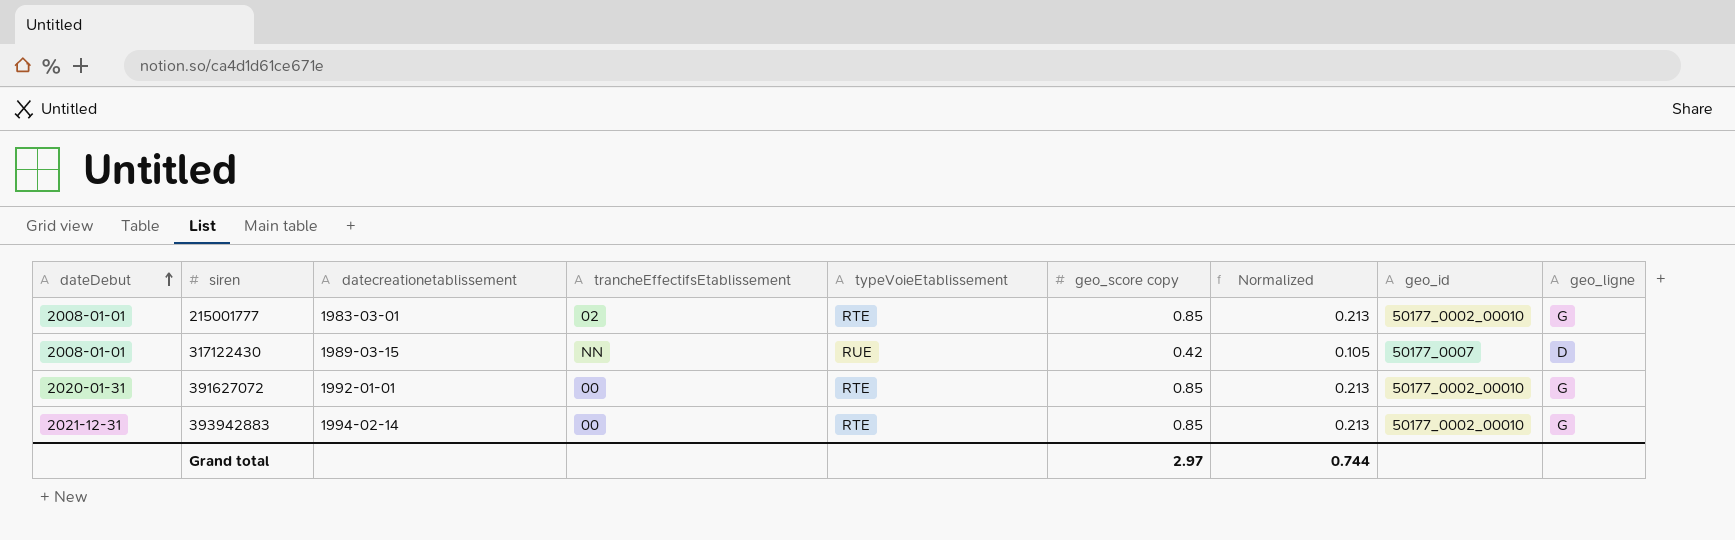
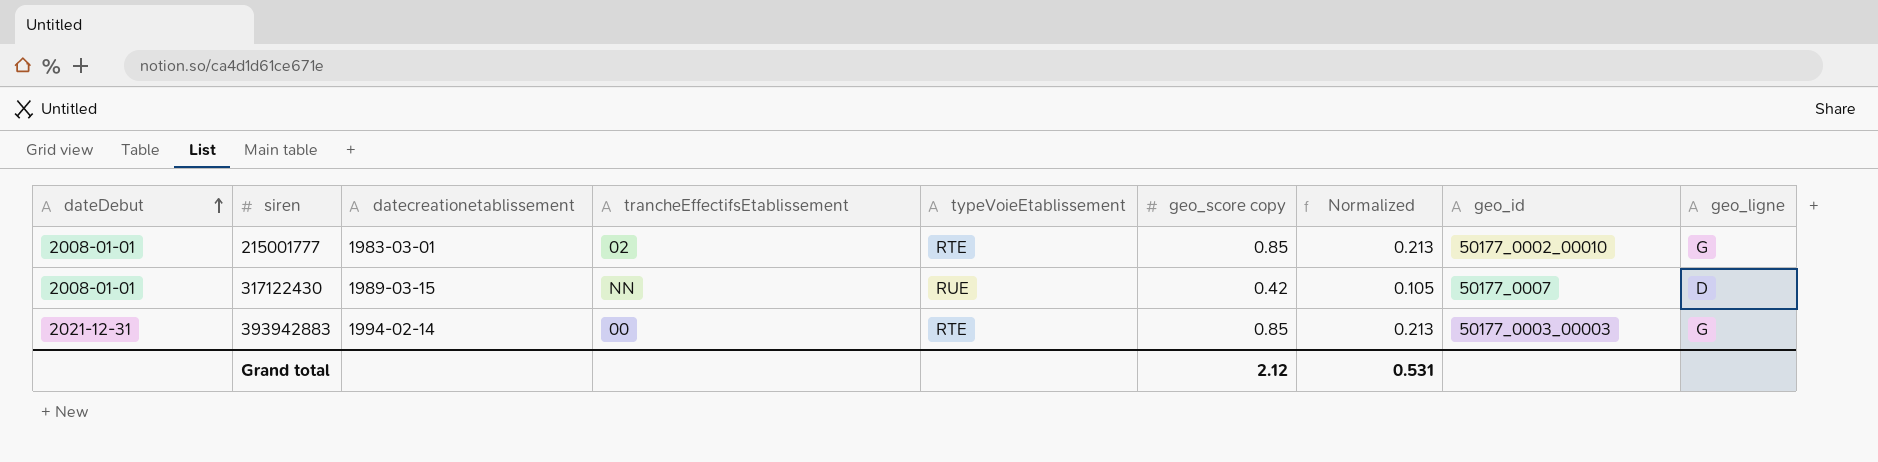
row 391627072: 2020-01-31 | 1992-01-01 | 00 | RTE | 0.85 | 0.213 | 50177_0002_00010 | G -> none
393942883 | geo_id: 50177_0002_00010 -> 50177_0003_00003
Grand total | geo_score copy: 2.97 -> 2.12
Grand total | Normalized: 0.744 -> 0.531

